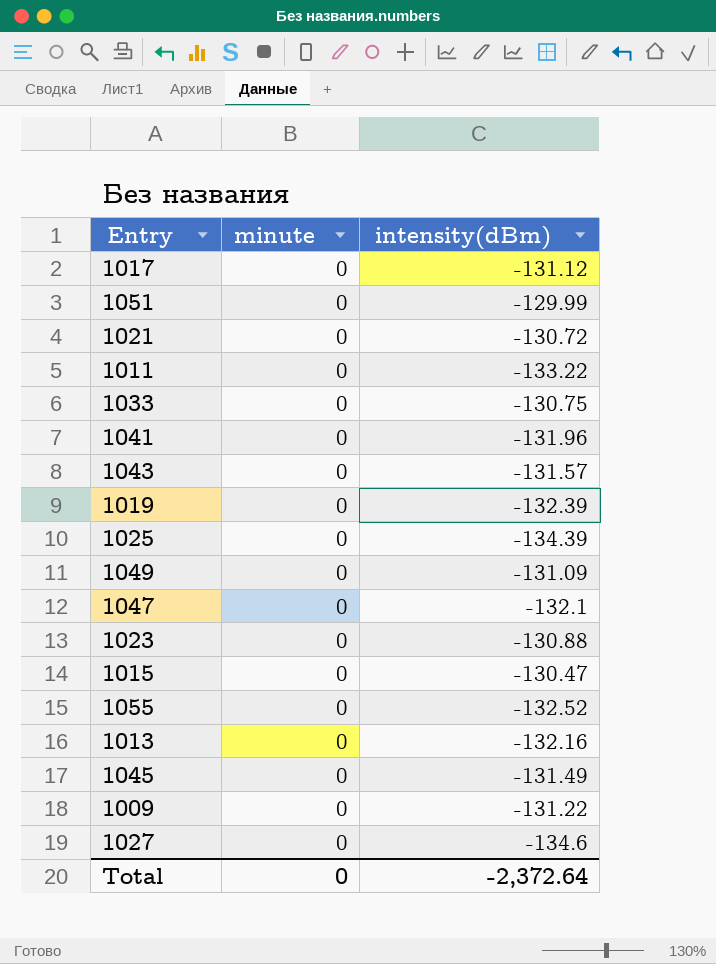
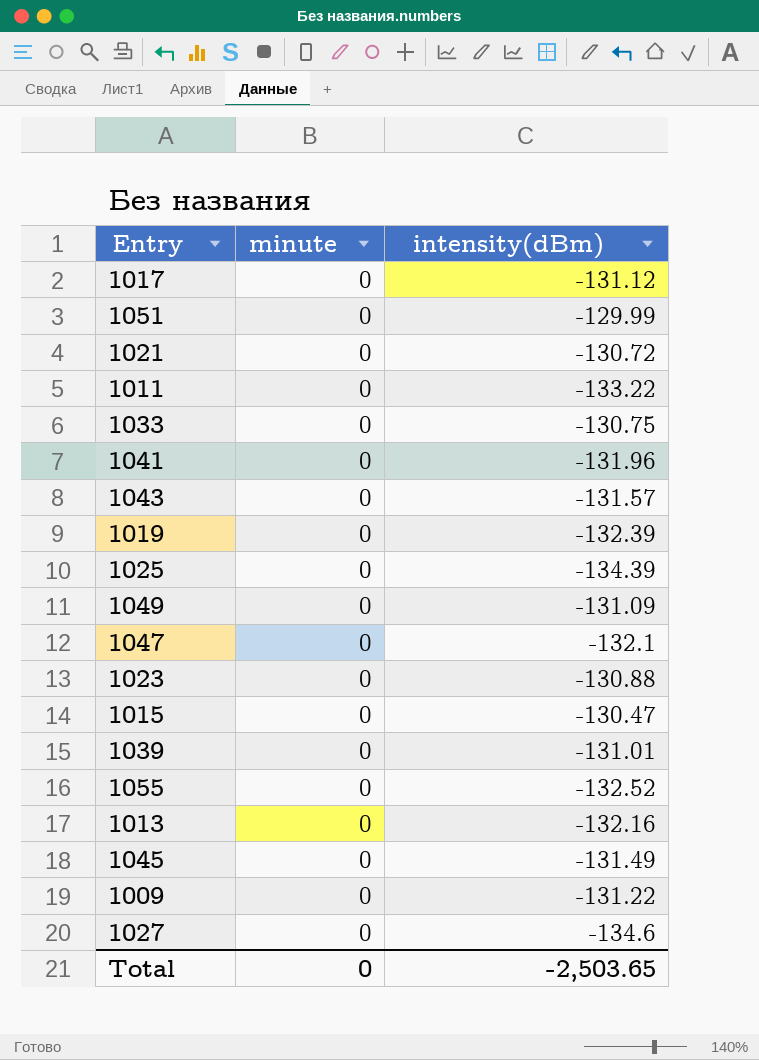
row 1039: none -> 0 | -131.01
Total | intensity(dBm): -2,372.64 -> -2,503.65

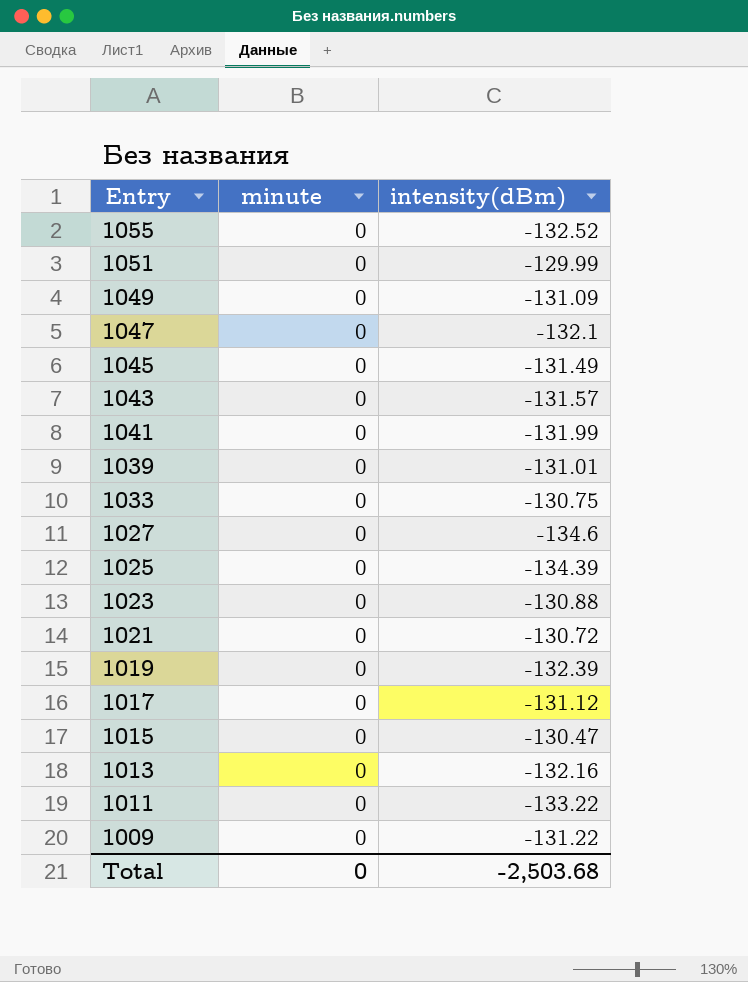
row order: none -> Entry descending
1041 | intensity(dBm): -131.96 -> -131.99
Total | intensity(dBm): -2,503.65 -> -2,503.68

